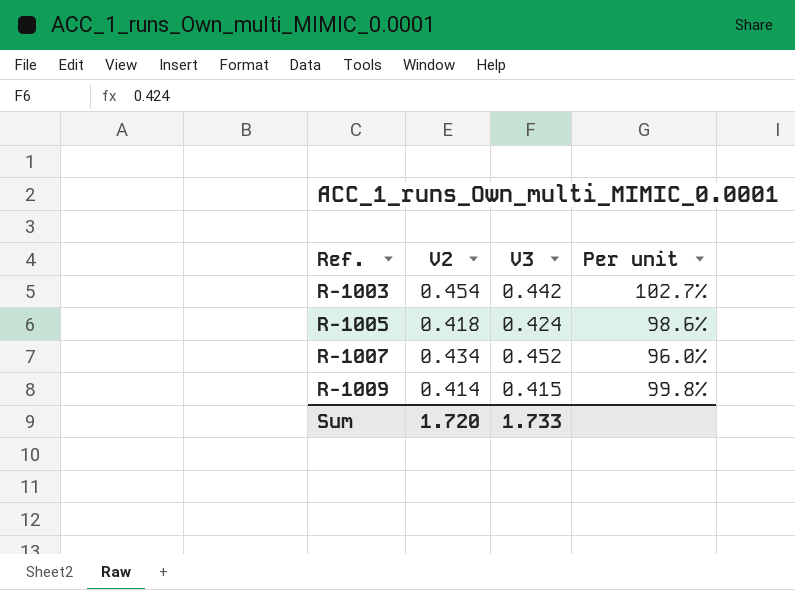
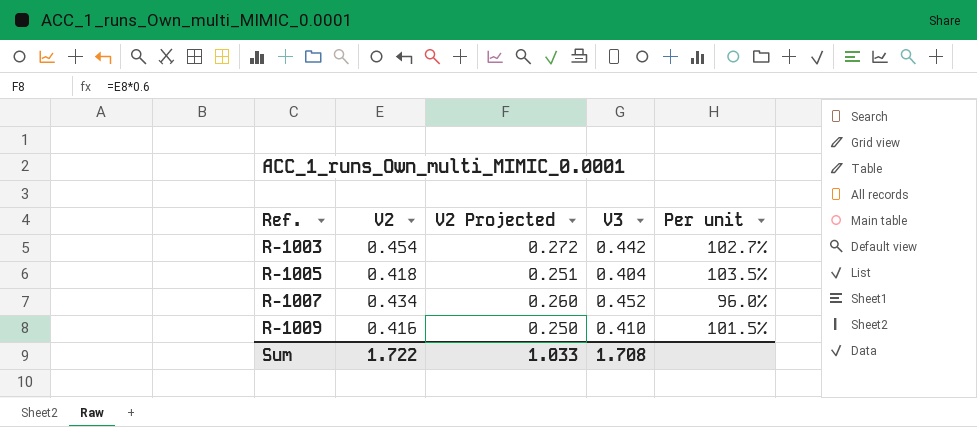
column V2 Projected | formula: none -> [V2] * 0.6
R-1005 | V3: 0.424 -> 0.404
R-1005 | Per unit: 98.6% -> 103.5%
R-1009 | V2: 0.414 -> 0.416
R-1009 | V3: 0.415 -> 0.410
R-1009 | Per unit: 99.8% -> 101.5%
Sum | V2: 1.720 -> 1.722
Sum | V3: 1.733 -> 1.708

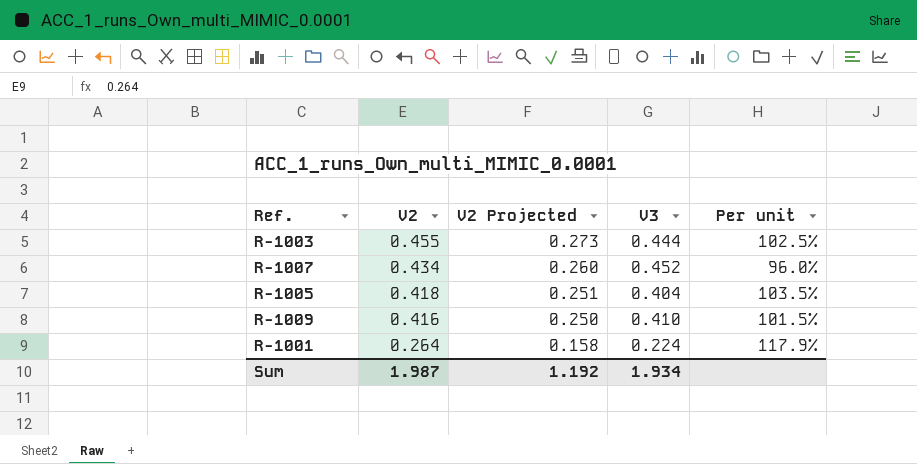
row order: Ref. ascending -> V2 descending
R-1003 | V2: 0.454 -> 0.455
R-1003 | V2 Projected: 0.272 -> 0.273
R-1003 | V3: 0.442 -> 0.444
R-1003 | Per unit: 102.7% -> 102.5%
row R-1001: none -> 0.264 | 0.158 | 0.224 | 117.9%
Sum | V2: 1.722 -> 1.987
Sum | V2 Projected: 1.033 -> 1.192
Sum | V3: 1.708 -> 1.934

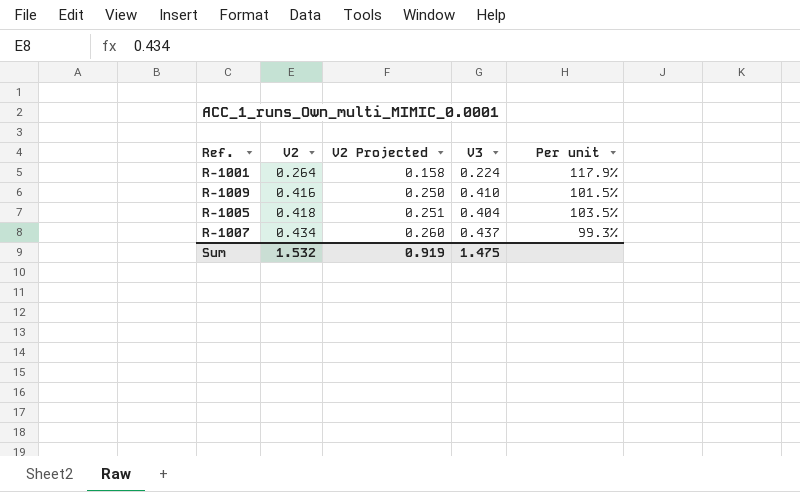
row order: V2 descending -> V2 ascending
row R-1003: 0.455 | 0.273 | 0.444 | 102.5% -> none
R-1007 | V3: 0.452 -> 0.437
R-1007 | Per unit: 96.0% -> 99.3%
Sum | V2: 1.987 -> 1.532
Sum | V2 Projected: 1.192 -> 0.919
Sum | V3: 1.934 -> 1.475

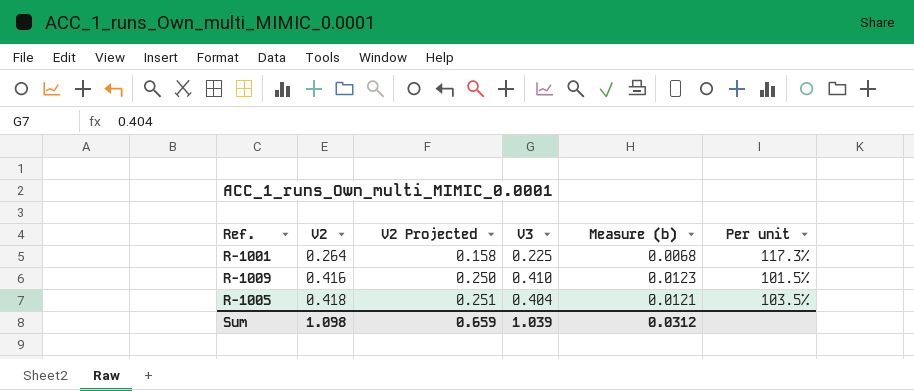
column Measure (b) | formula: none -> [V3] * 0.03
row R-1007: 0.434 | 0.260 | 0.437 | 99.3% -> none
R-1001 | V3: 0.224 -> 0.225
R-1001 | Per unit: 117.9% -> 117.3%
Sum | V2: 1.532 -> 1.098
Sum | V2 Projected: 0.919 -> 0.659
Sum | V3: 1.475 -> 1.039

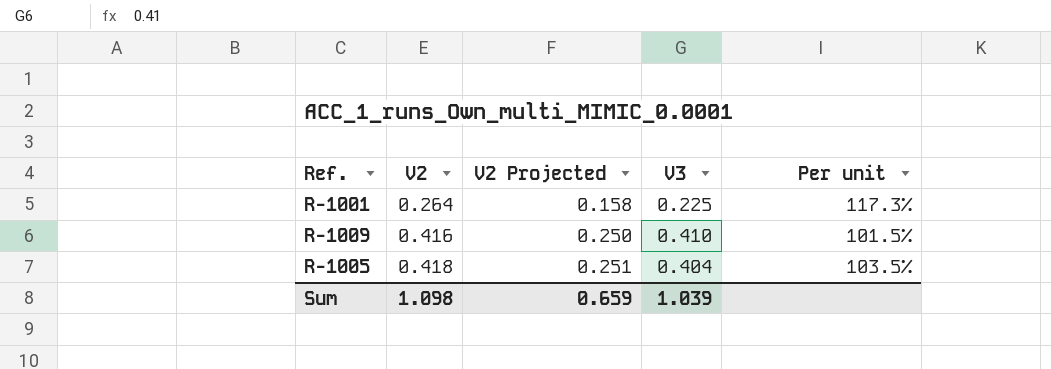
column Measure (b) | formula: [V3] * 0.03 -> none

